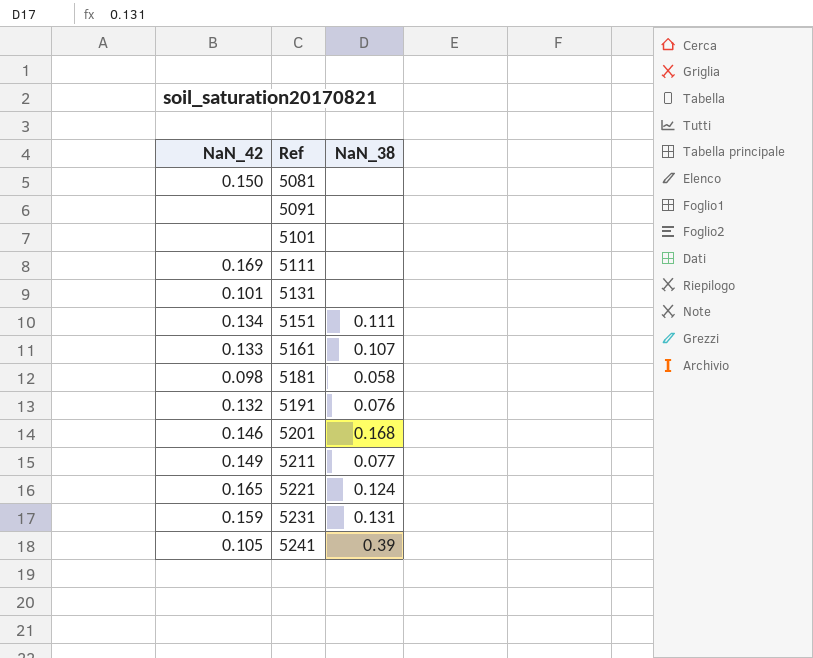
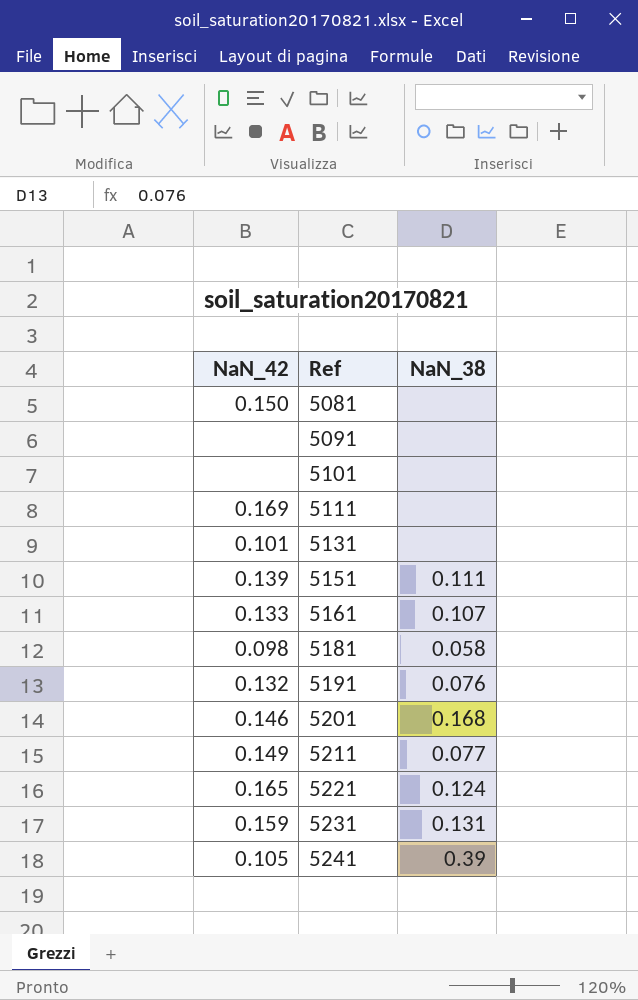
5151 | NaN_42: 0.134 -> 0.139

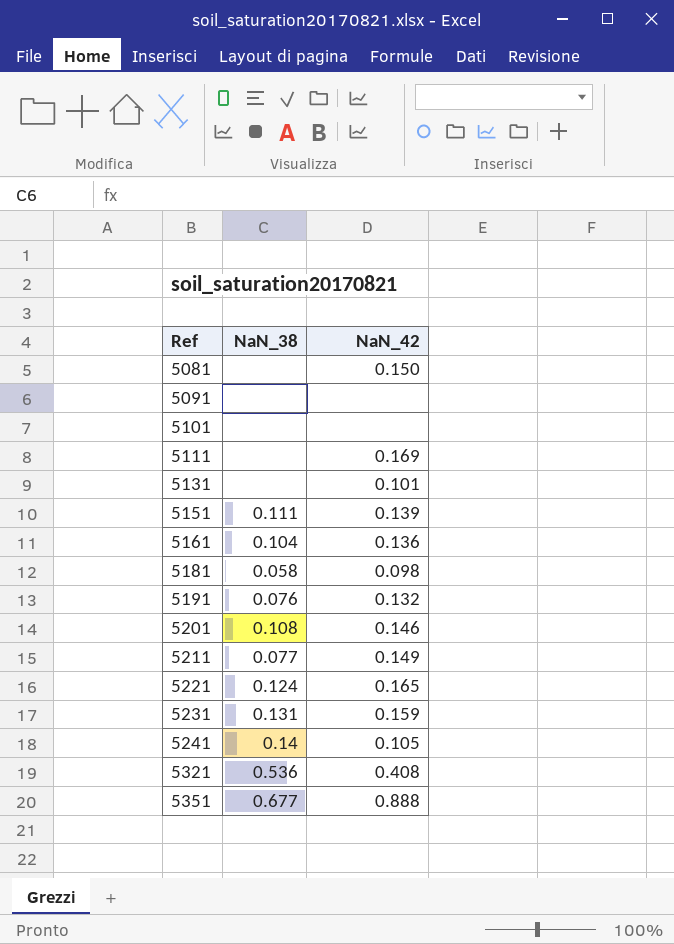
column NaN_42 | position: 1 -> 3
5161 | NaN_38: 0.107 -> 0.104
5161 | NaN_42: 0.133 -> 0.136
5201 | NaN_38: 0.168 -> 0.108
5241 | NaN_38: 0.39 -> 0.14
row 5321: none -> 0.536 | 0.408
row 5351: none -> 0.677 | 0.888

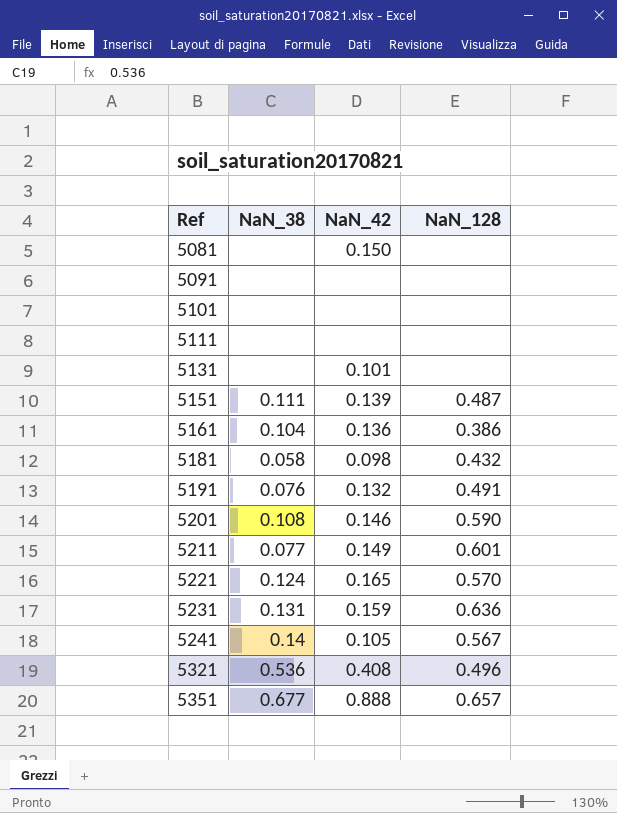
column NaN_128 | position: none -> 4
5111 | NaN_42: 0.169 -> none

